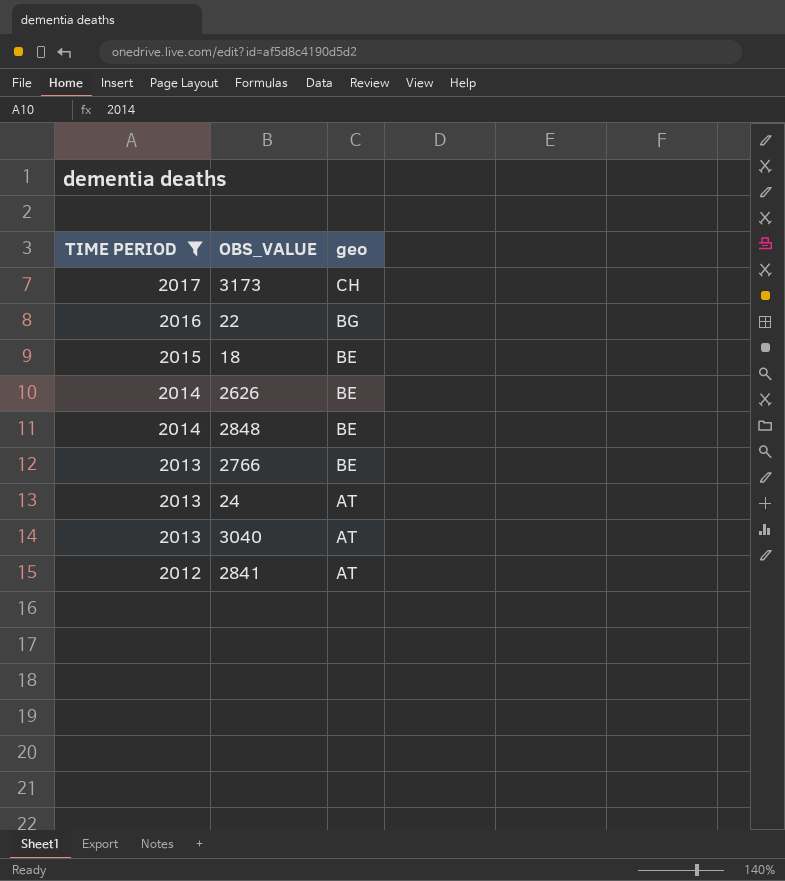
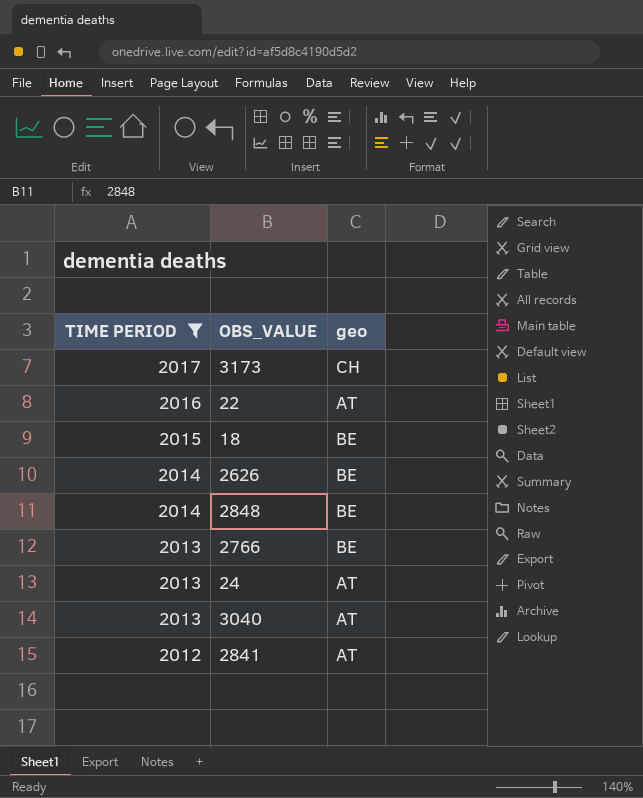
22 | geo: BG -> AT

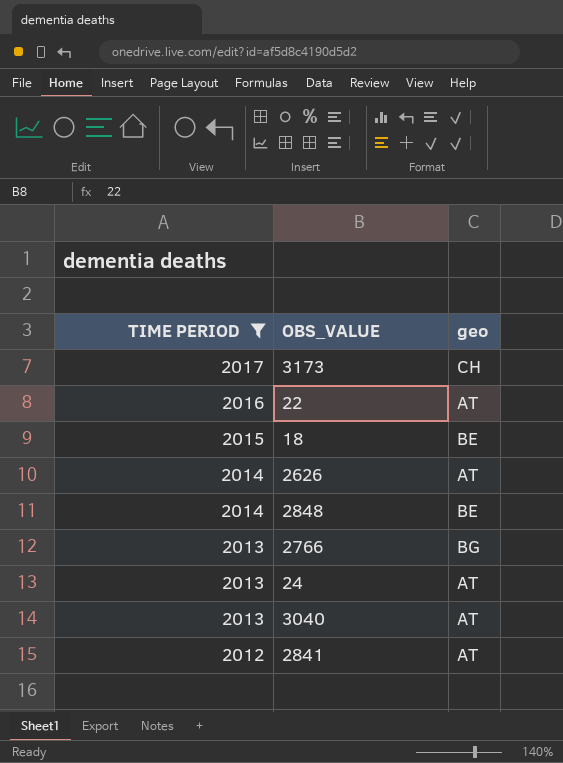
2626 | geo: BE -> AT
2766 | geo: BE -> BG

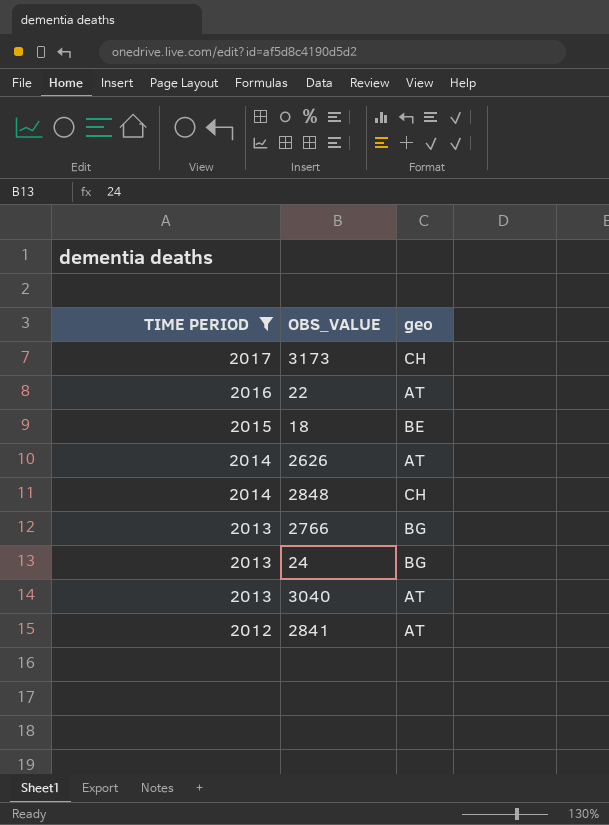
2848 | geo: BE -> CH
24 | geo: AT -> BG

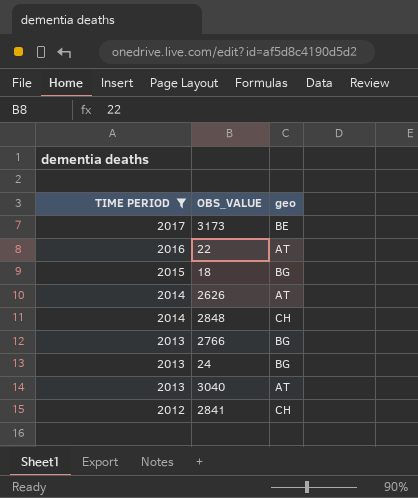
3173 | geo: CH -> BE
18 | geo: BE -> BG
2841 | geo: AT -> CH

